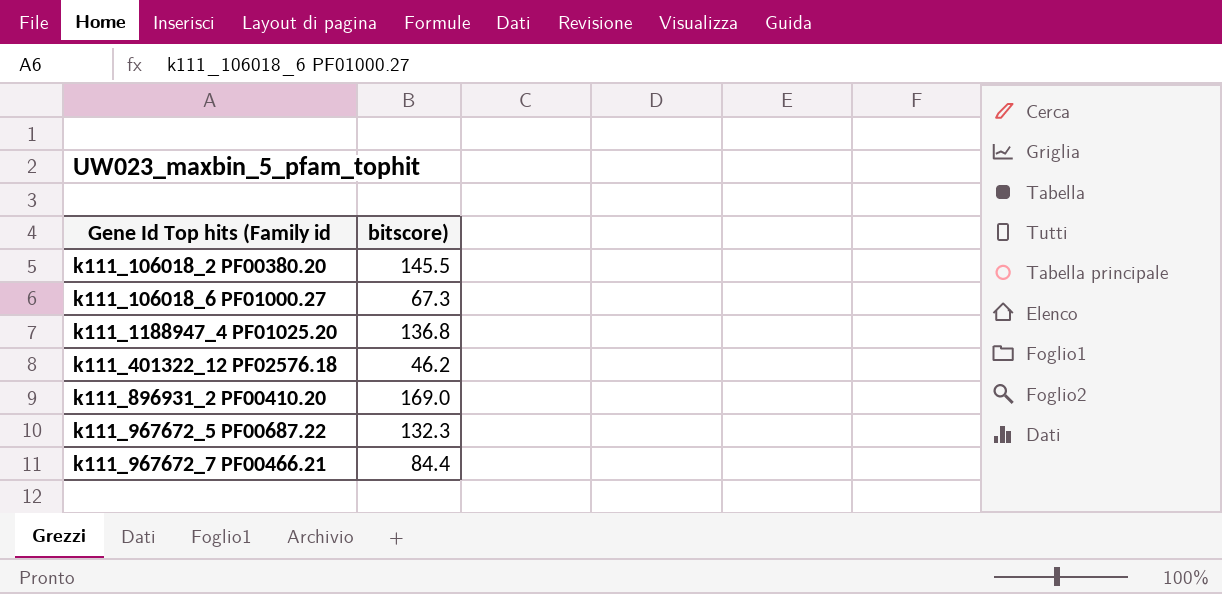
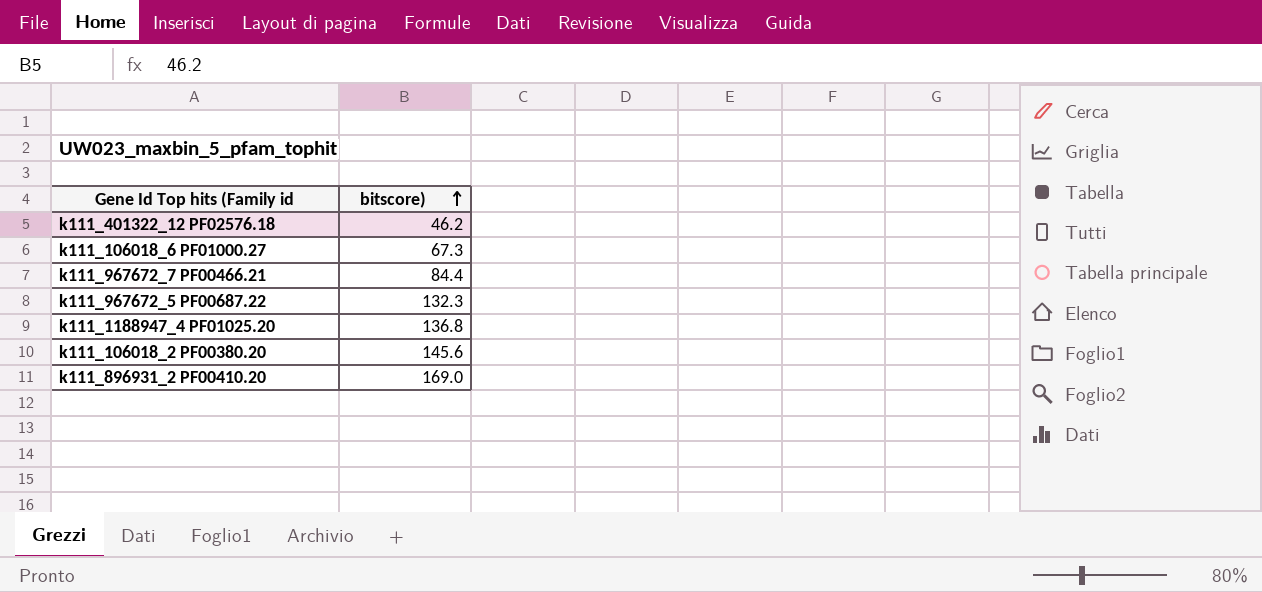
row order: none -> bitscore) ascending
k111_106018_2 PF00380.20 | bitscore): 145.5 -> 145.6

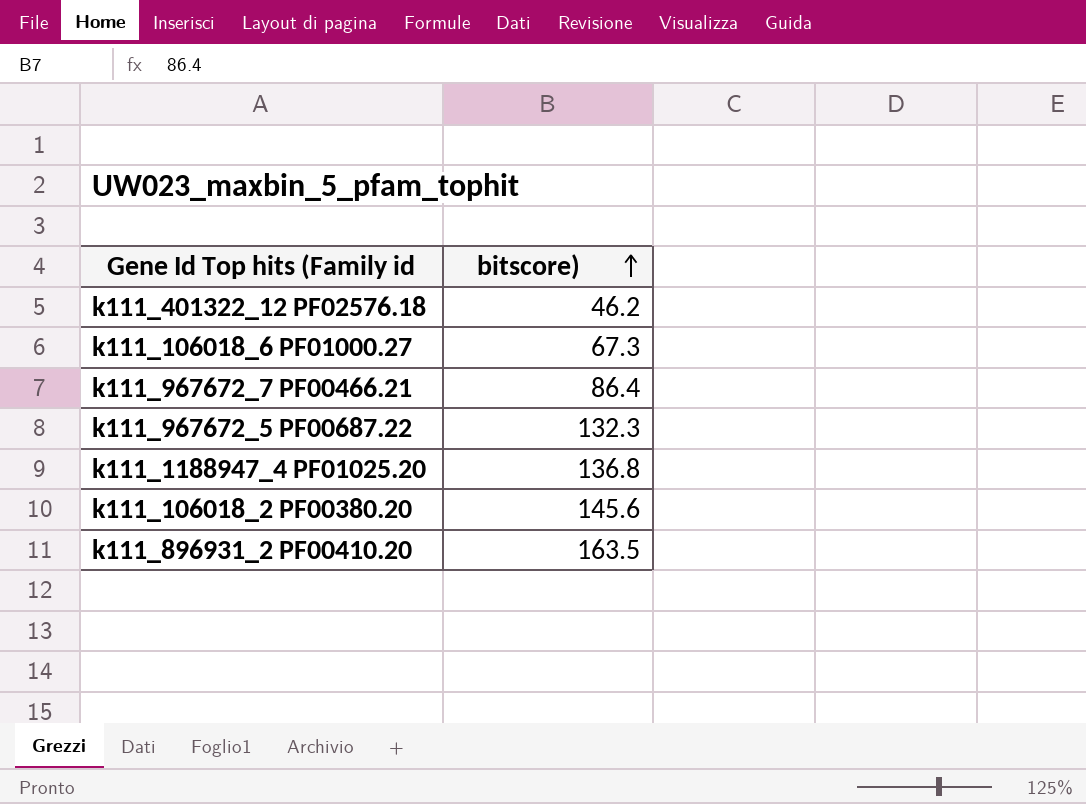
k111_967672_7 PF00466.21 | bitscore): 84.4 -> 86.4
k111_896931_2 PF00410.20 | bitscore): 169.0 -> 163.5

